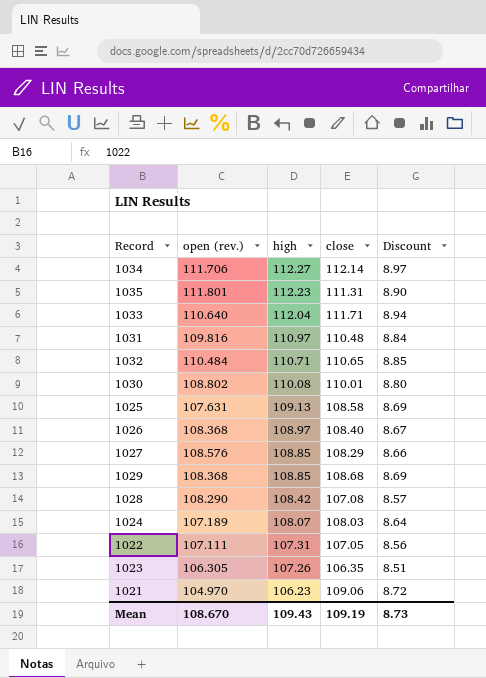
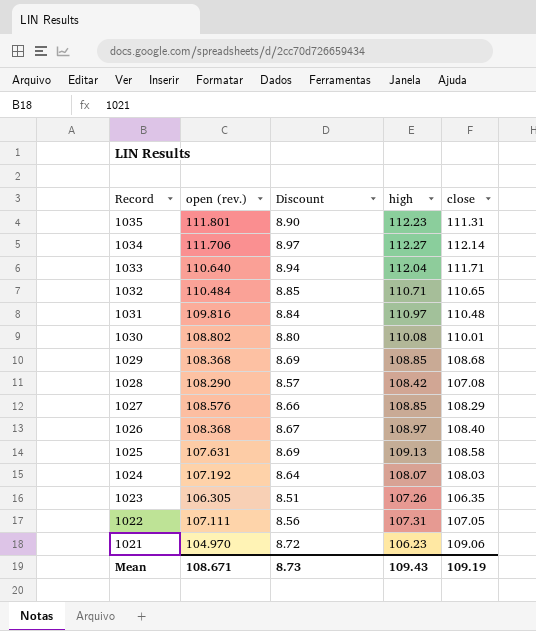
row order: high descending -> Record descending
column Discount | position: 5 -> 3
1024 | open (rev.): 107.189 -> 107.192
Mean | open (rev.): 108.670 -> 108.671

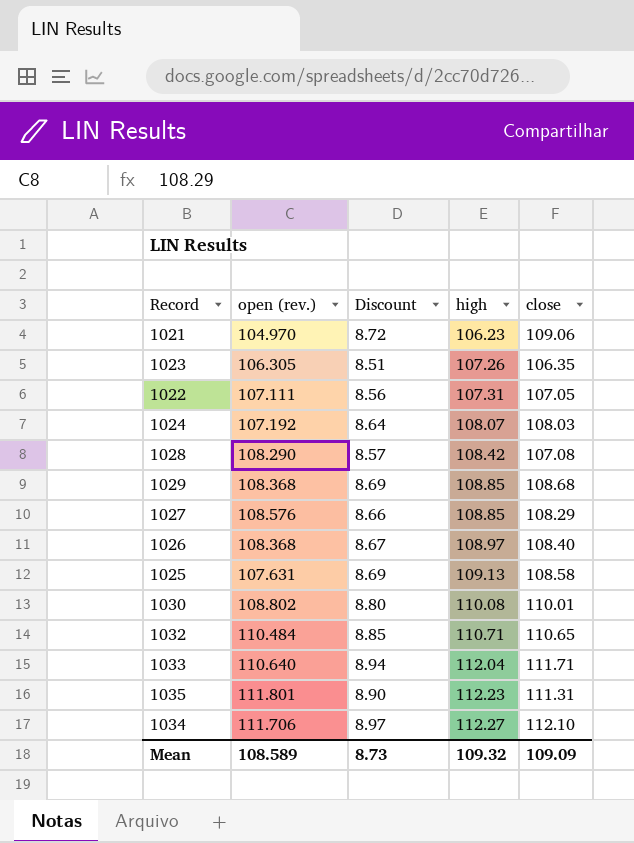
row order: Record descending -> high ascending
row 1031: 109.816 | 8.84 | 110.97 | 110.48 -> none
1034 | close: 112.14 -> 112.10
Mean | open (rev.): 108.671 -> 108.589
Mean | high: 109.43 -> 109.32
Mean | close: 109.19 -> 109.09

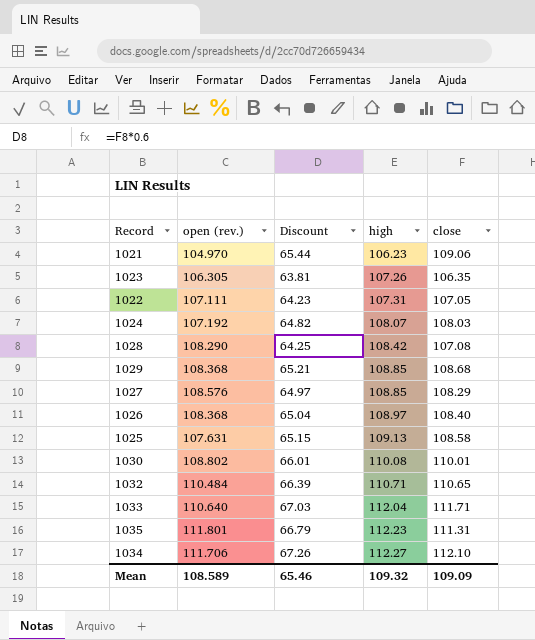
column Discount | formula: [close] * 0.08 -> [close] * 0.6
Mean | Discount: 8.73 -> 65.46

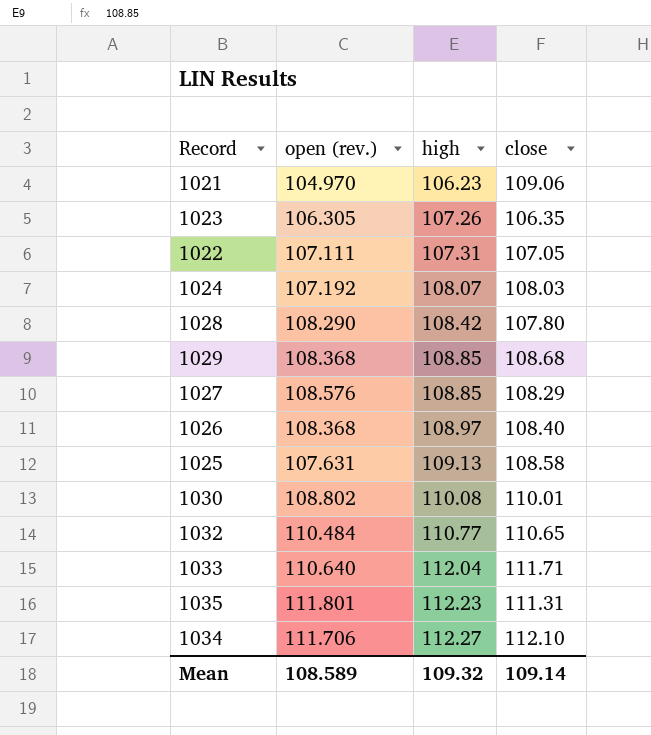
column Discount | formula: [close] * 0.6 -> none
1028 | close: 107.08 -> 107.80
1032 | high: 110.71 -> 110.77
Mean | close: 109.09 -> 109.14

